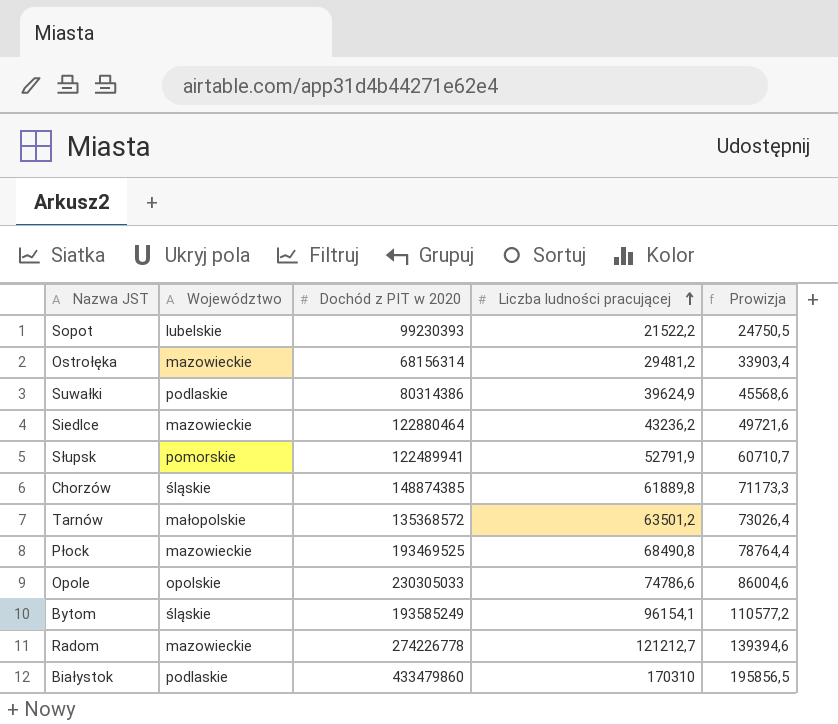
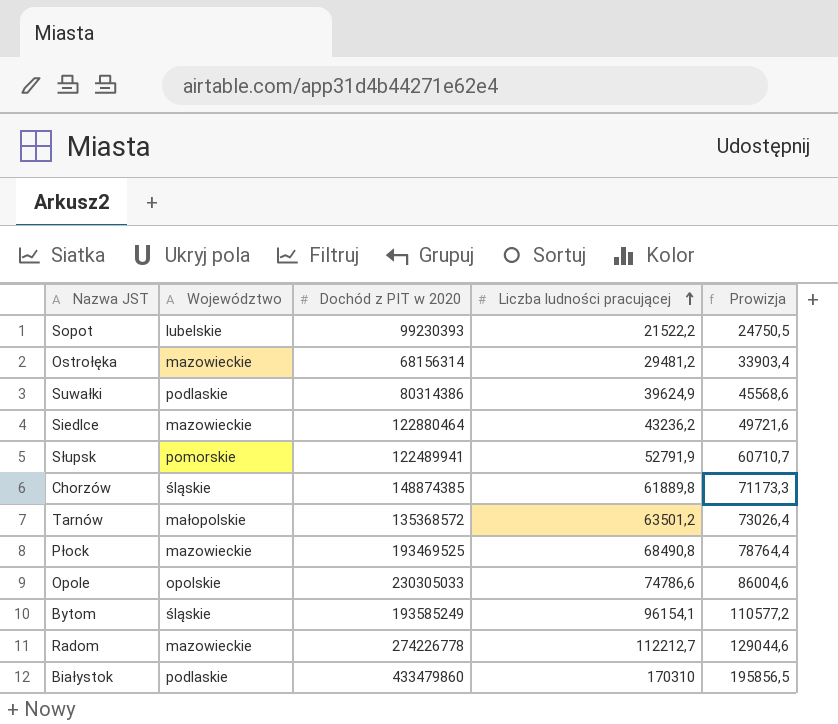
Radom | Liczba ludności pracującej: 121212,7 -> 112212,7
Radom | Prowizja: 139394,6 -> 129044,6

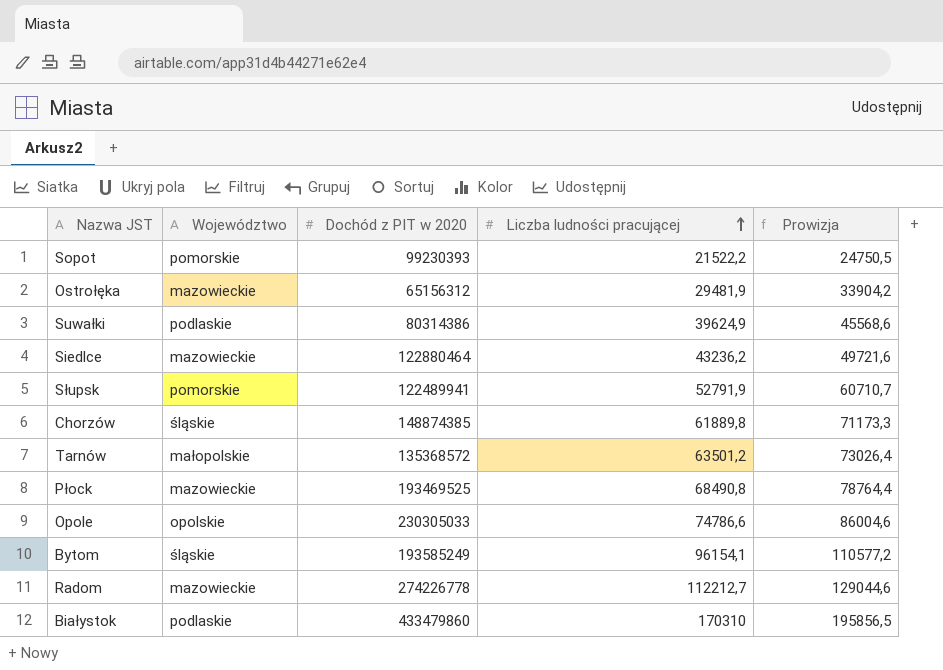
Sopot | Województwo: lubelskie -> pomorskie
Ostrołęka | Dochód z PIT w 2020: 68156314 -> 65156312
Ostrołęka | Liczba ludności pracującej: 29481,2 -> 29481,9
Ostrołęka | Prowizja: 33903,4 -> 33904,2

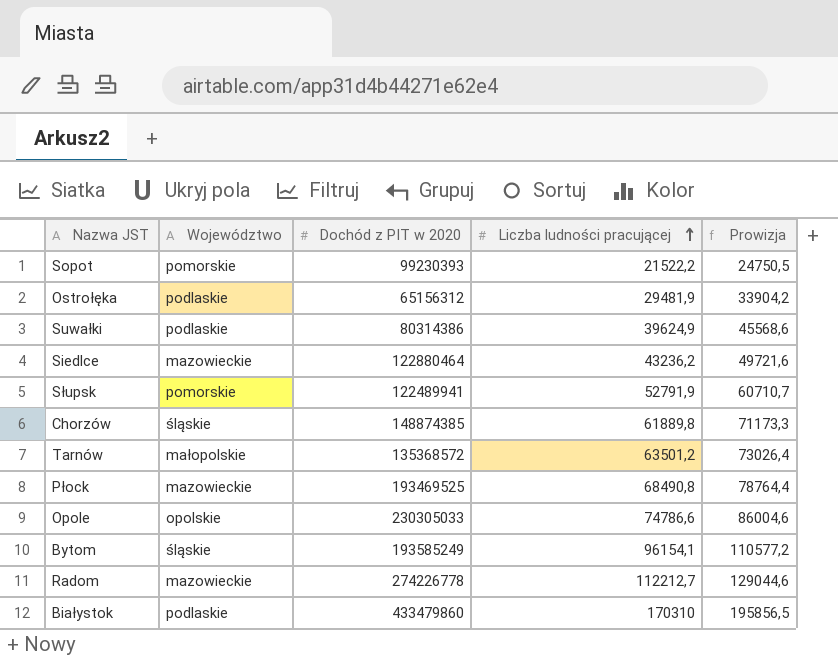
Ostrołęka | Województwo: mazowieckie -> podlaskie

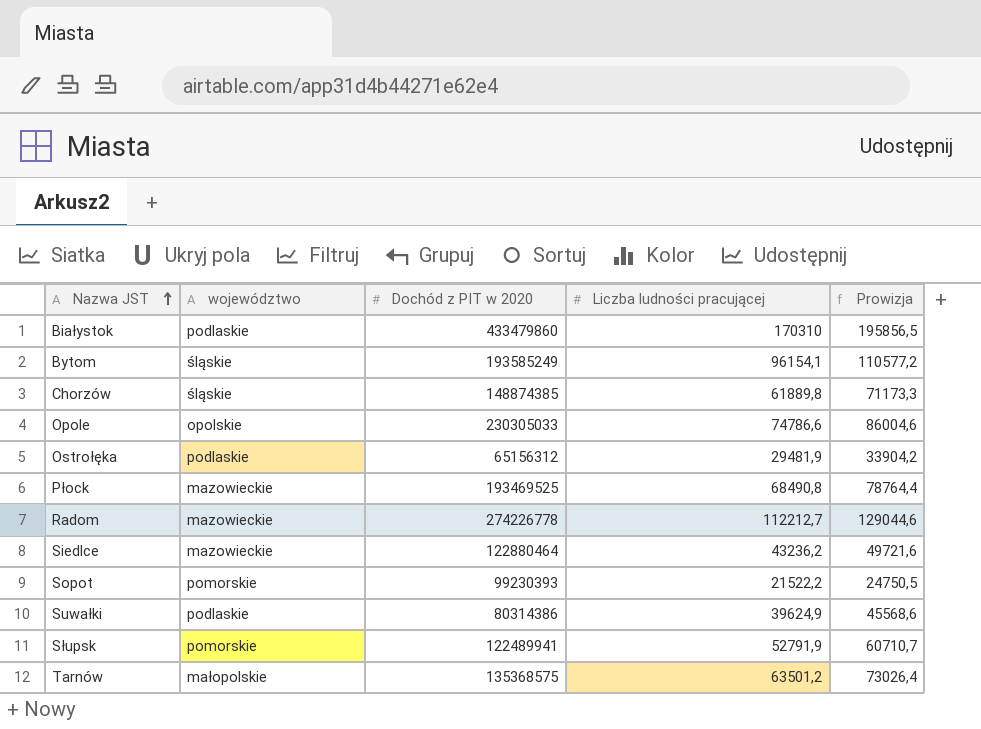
row order: Liczba ludności pracującej ascending -> Nazwa JST ascending
column name: Województwo -> województwo
Tarnów | Dochód z PIT w 2020: 135368572 -> 135368575

